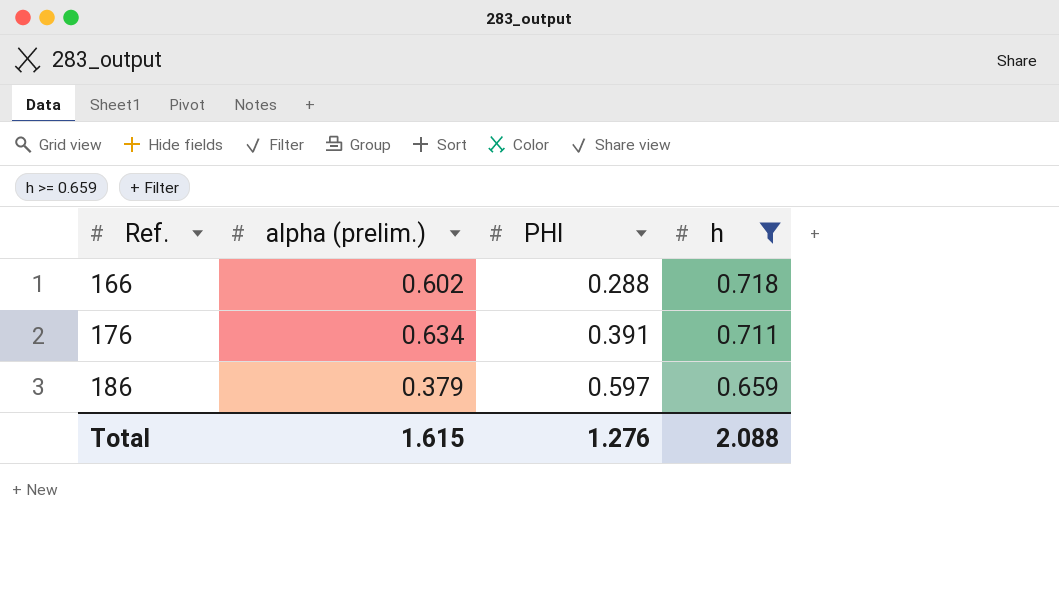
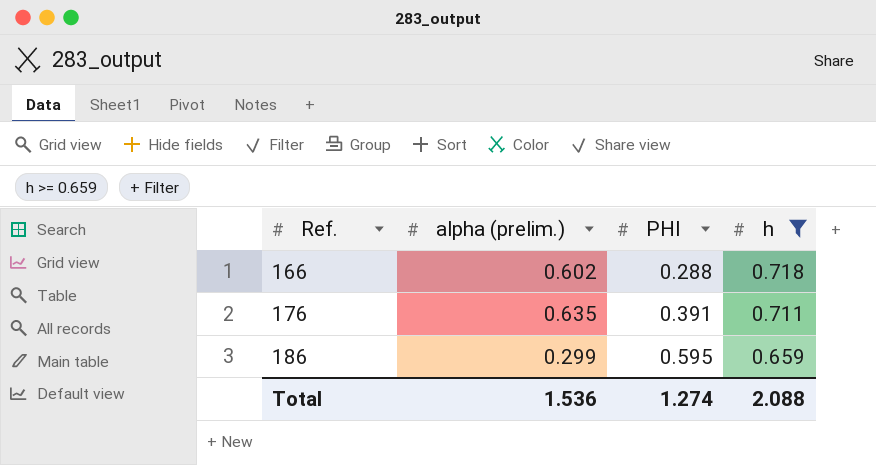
176 | alpha (prelim.): 0.634 -> 0.635
186 | alpha (prelim.): 0.379 -> 0.299
186 | PHI: 0.597 -> 0.595
Total | alpha (prelim.): 1.615 -> 1.536
Total | PHI: 1.276 -> 1.274

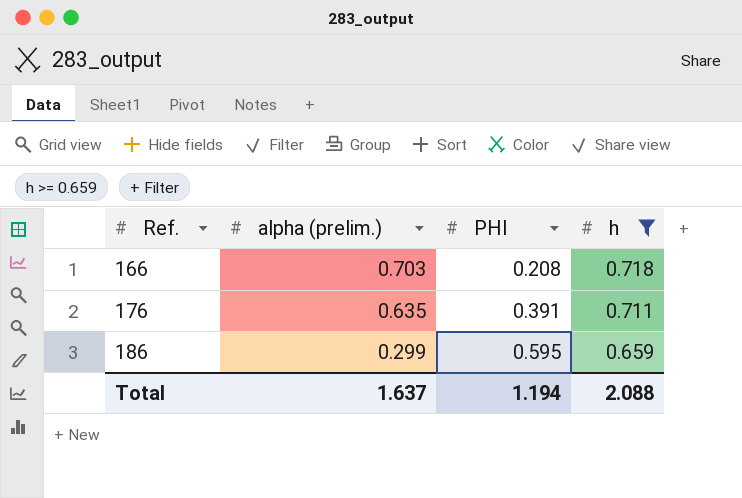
166 | alpha (prelim.): 0.602 -> 0.703
166 | PHI: 0.288 -> 0.208
Total | alpha (prelim.): 1.536 -> 1.637
Total | PHI: 1.274 -> 1.194

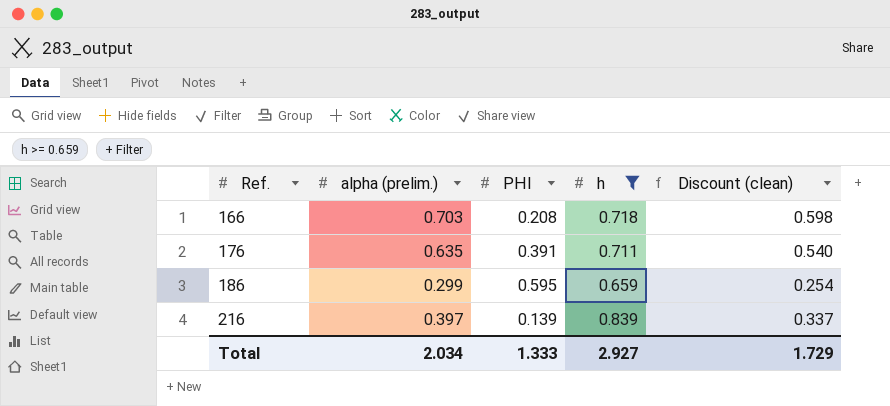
column Discount (clean) | formula: none -> [alpha (prelim.)] * 0.85
row 216: none -> 0.397 | 0.139 | 0.839 | 0.337
Total | alpha (prelim.): 1.637 -> 2.034
Total | PHI: 1.194 -> 1.333
Total | h: 2.088 -> 2.927

